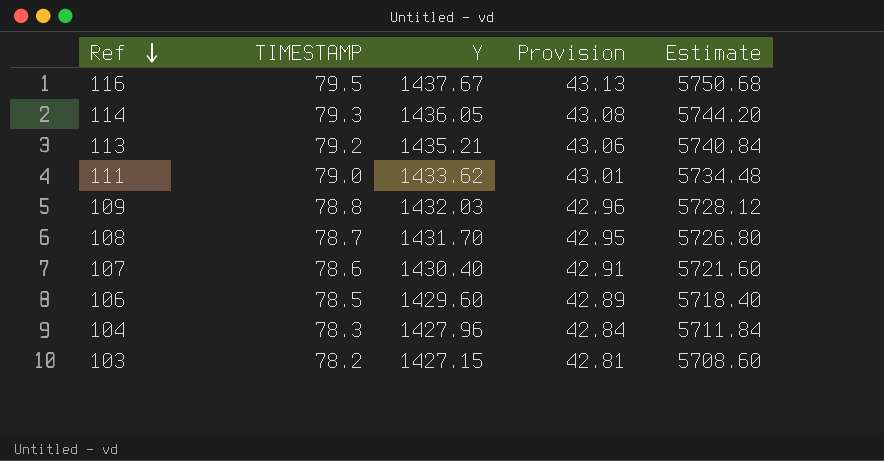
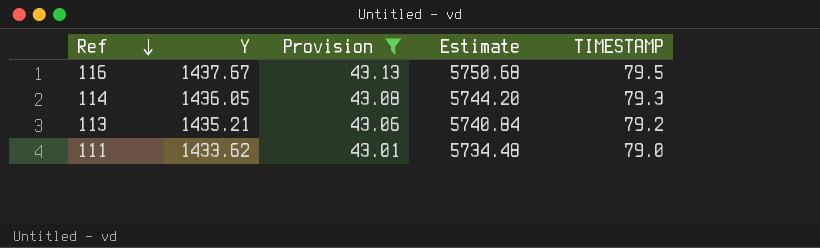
filter: none -> Provision >= 43.01
column TIMESTAMP | position: 2 -> 5

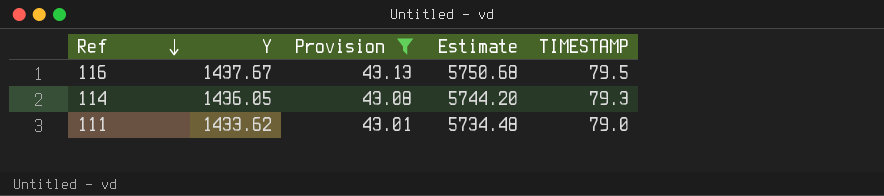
row 113: 1435.21 | 43.06 | 5740.84 | 79.2 -> none

